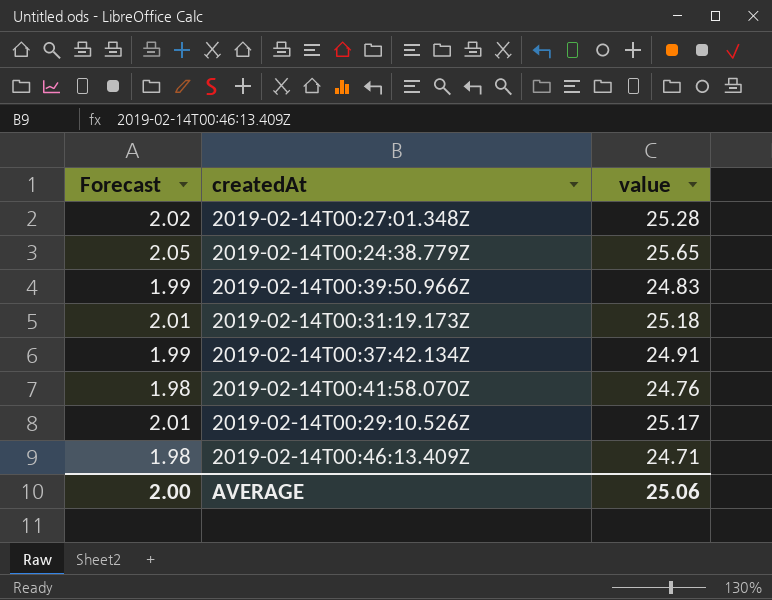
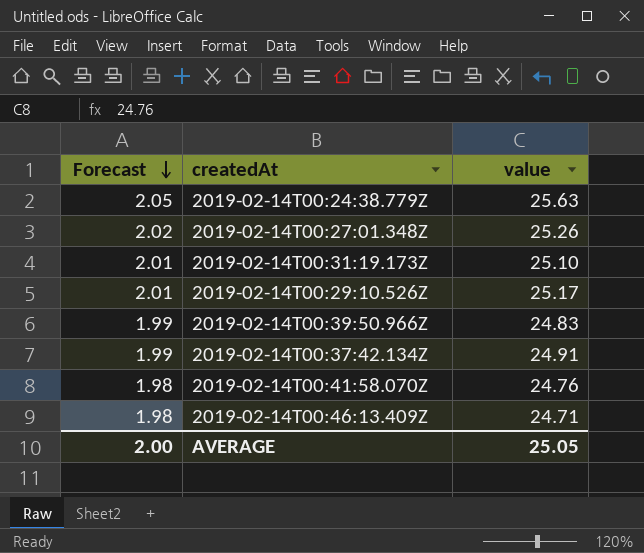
row order: none -> Forecast descending
2019-02-14T00:24:38.779Z | value: 25.65 -> 25.63
2019-02-14T00:27:01.348Z | value: 25.28 -> 25.26
2019-02-14T00:31:19.173Z | value: 25.18 -> 25.10
AVERAGE | value: 25.06 -> 25.05

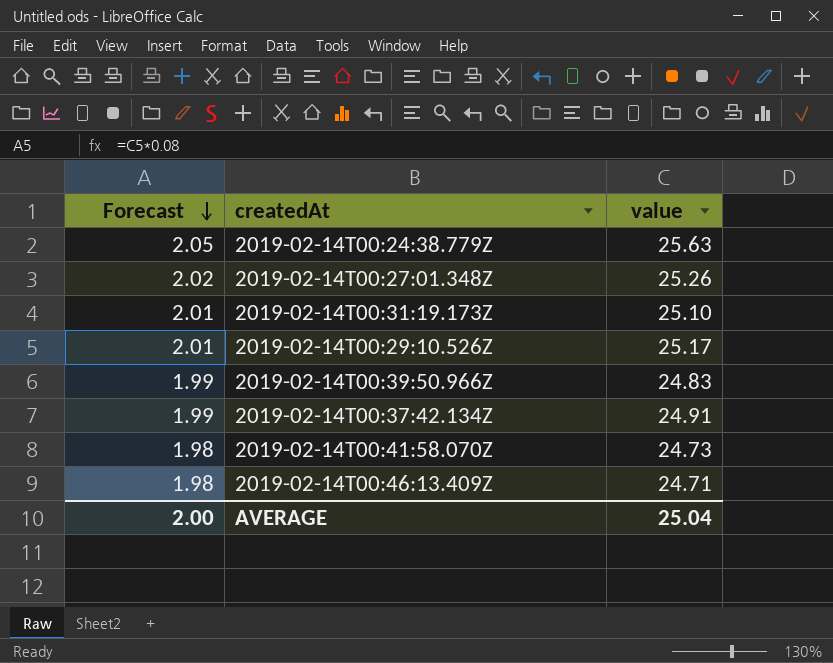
2019-02-14T00:41:58.070Z | value: 24.76 -> 24.73
AVERAGE | value: 25.05 -> 25.04

